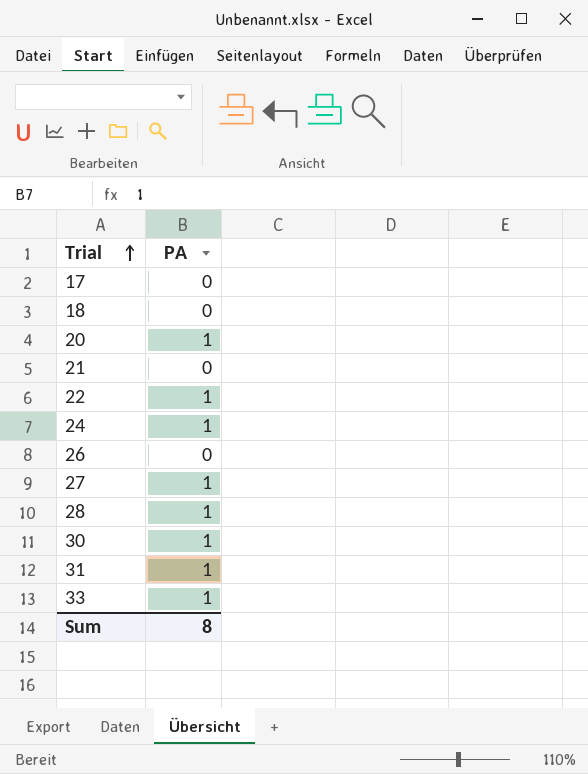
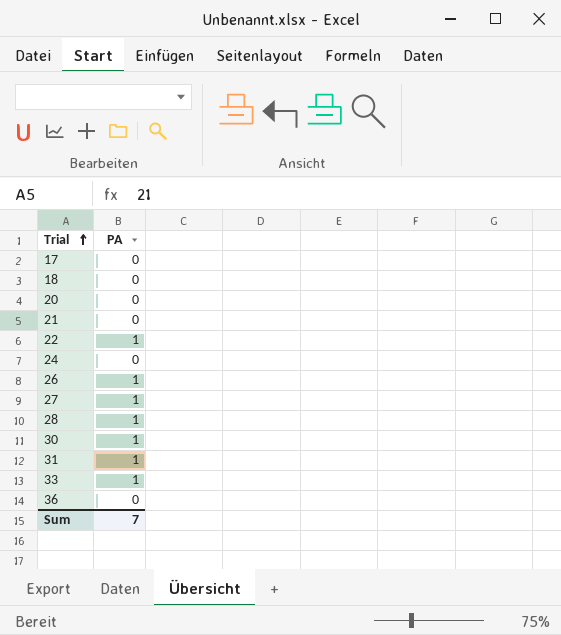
20 | PA: 1 -> 0
24 | PA: 1 -> 0
26 | PA: 0 -> 1
row 36: none -> 0
Sum | PA: 8 -> 7

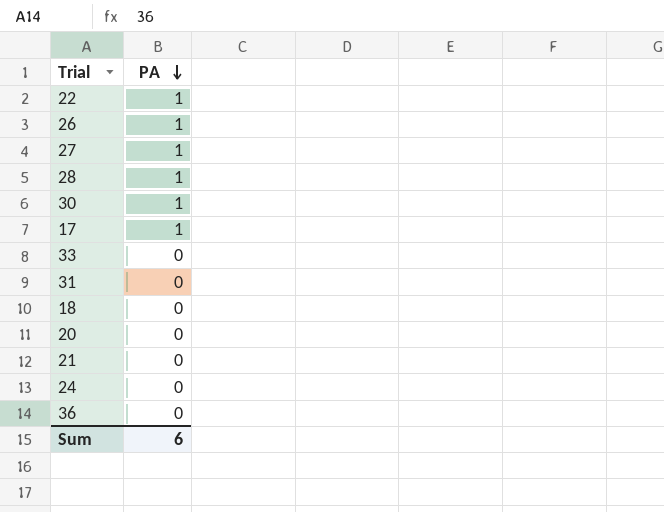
row order: Trial ascending -> PA descending
17 | PA: 0 -> 1
33 | PA: 1 -> 0
31 | PA: 1 -> 0
Sum | PA: 7 -> 6

